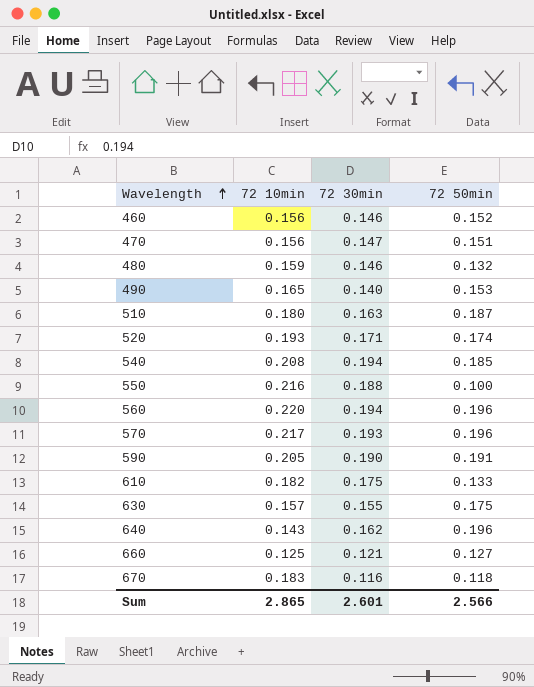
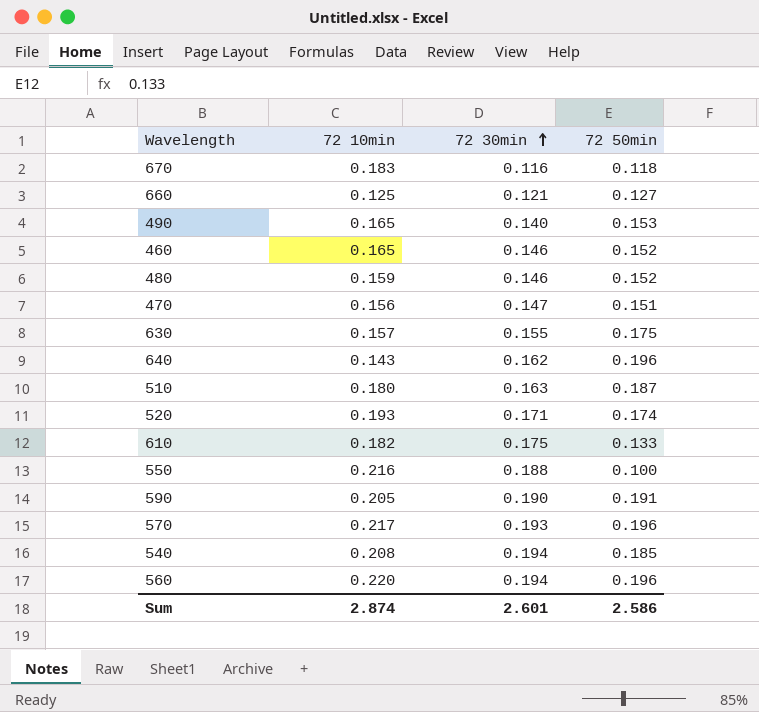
row order: Wavelength ascending -> 72 30min ascending
460 | 72 10min: 0.156 -> 0.165
480 | 72 50min: 0.132 -> 0.152
Sum | 72 10min: 2.865 -> 2.874
Sum | 72 50min: 2.566 -> 2.586

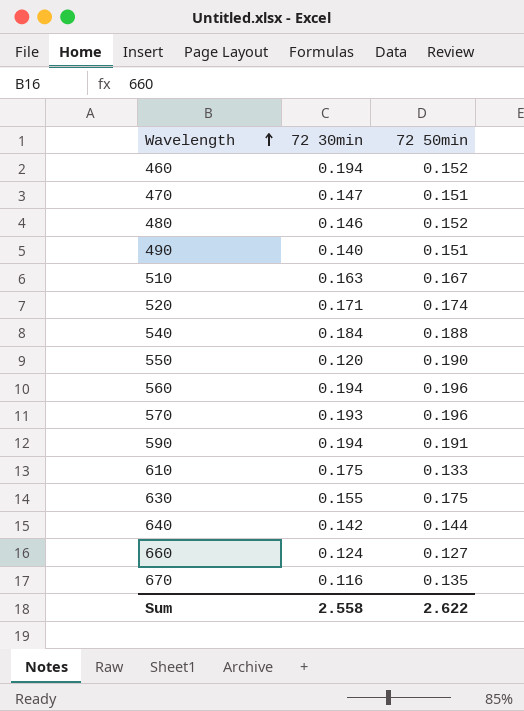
row order: 72 30min ascending -> Wavelength ascending
column 72 10min | position: 2 -> none
460 | 72 30min: 0.146 -> 0.194
490 | 72 50min: 0.153 -> 0.151
510 | 72 50min: 0.187 -> 0.167
540 | 72 30min: 0.194 -> 0.184
540 | 72 50min: 0.185 -> 0.188
550 | 72 30min: 0.188 -> 0.120
550 | 72 50min: 0.100 -> 0.190
590 | 72 30min: 0.190 -> 0.194
640 | 72 30min: 0.162 -> 0.142
640 | 72 50min: 0.196 -> 0.144
660 | 72 30min: 0.121 -> 0.124
670 | 72 50min: 0.118 -> 0.135
Sum | 72 30min: 2.601 -> 2.558
Sum | 72 50min: 2.586 -> 2.622

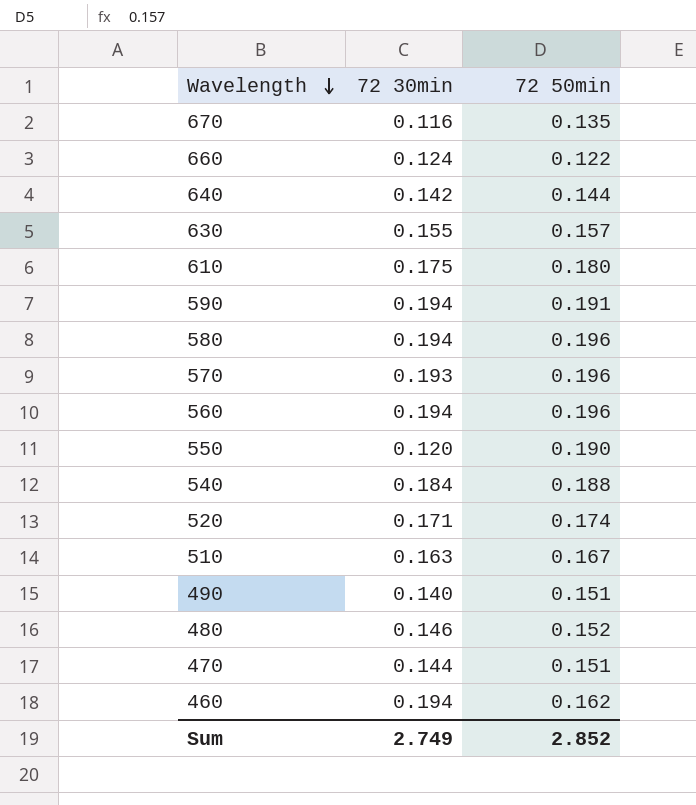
row order: Wavelength ascending -> Wavelength descending
660 | 72 50min: 0.127 -> 0.122
630 | 72 50min: 0.175 -> 0.157
610 | 72 50min: 0.133 -> 0.180
row 580: none -> 0.194 | 0.196
470 | 72 30min: 0.147 -> 0.144
460 | 72 50min: 0.152 -> 0.162
Sum | 72 30min: 2.558 -> 2.749
Sum | 72 50min: 2.622 -> 2.852

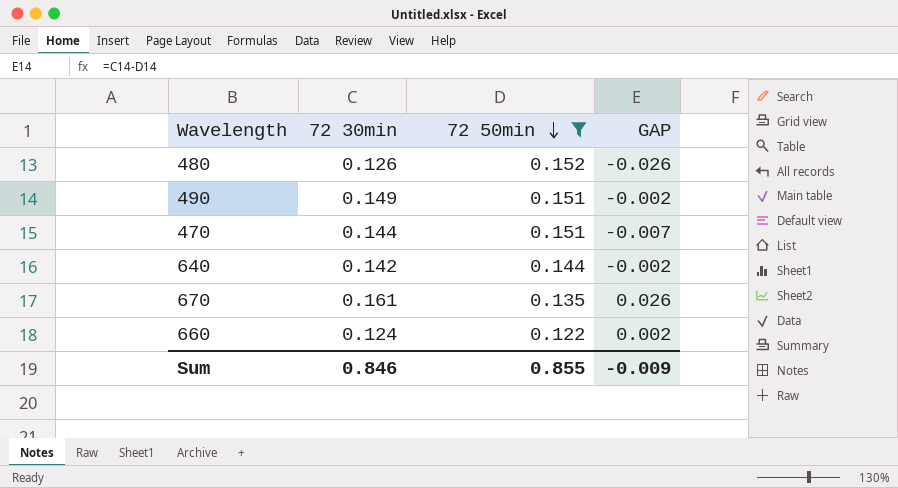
filter: none -> 72 50min <= 0.152
row order: Wavelength descending -> 72 50min descending
column GAP | formula: none -> [72 30min] - [72 50min]
480 | 72 30min: 0.146 -> 0.126
490 | 72 30min: 0.140 -> 0.149
670 | 72 30min: 0.116 -> 0.161
Sum | 72 30min: 2.749 -> 0.846
Sum | 72 50min: 2.852 -> 0.855

